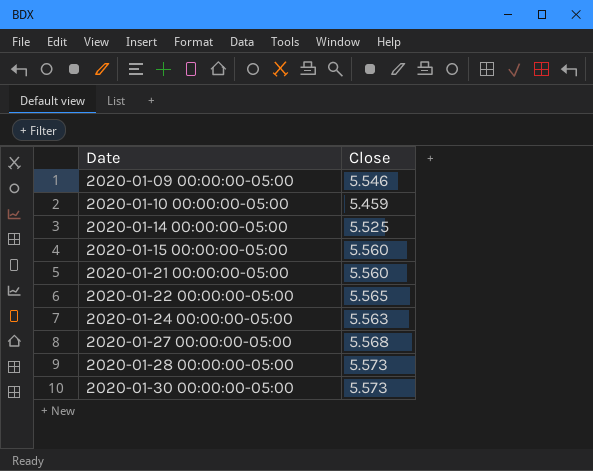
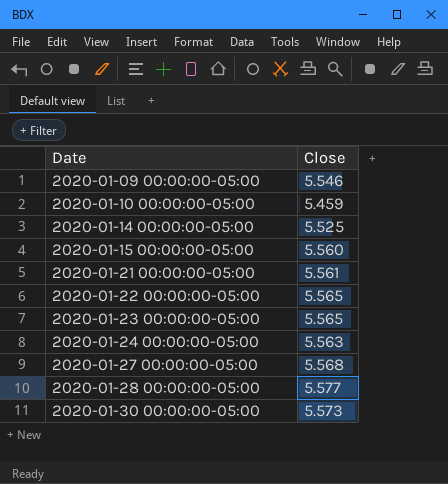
2020-01-21 00:00:00-05:00 | Close: 5.560 -> 5.561
row 2020-01-23 00:00:00-05:00: none -> 5.565
2020-01-28 00:00:00-05:00 | Close: 5.573 -> 5.577

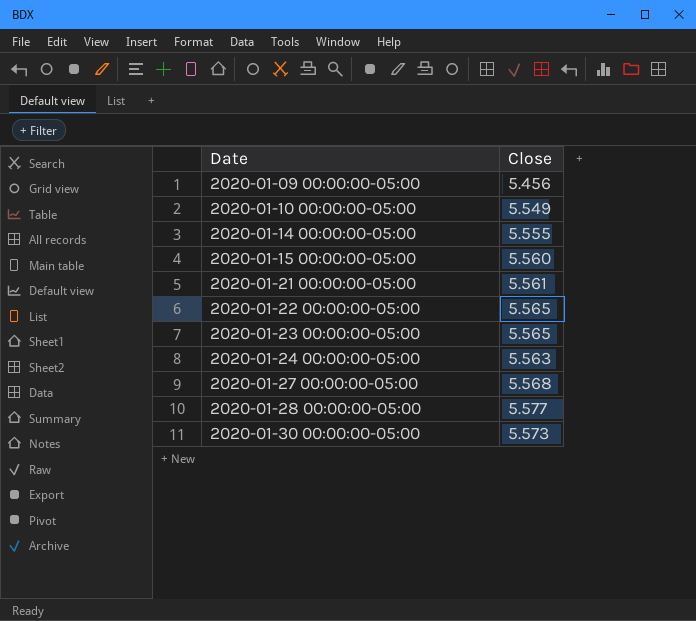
2020-01-09 00:00:00-05:00 | Close: 5.546 -> 5.456
2020-01-10 00:00:00-05:00 | Close: 5.459 -> 5.549
2020-01-14 00:00:00-05:00 | Close: 5.525 -> 5.555

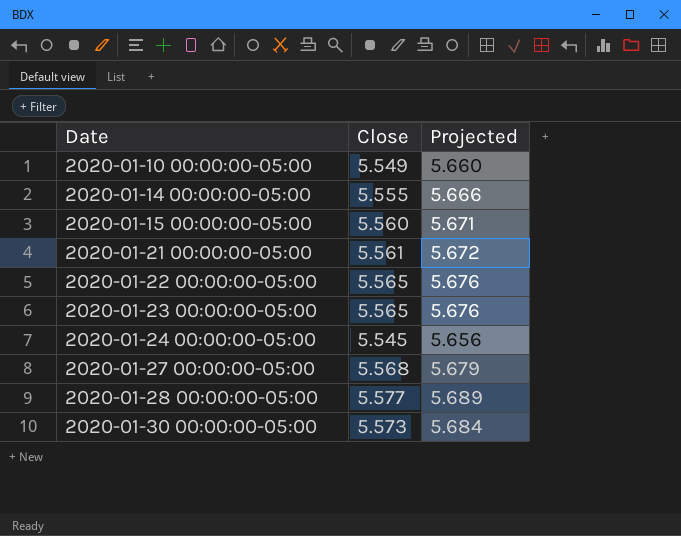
column Projected | formula: none -> [Close] * 1.02
row 2020-01-09 00:00:00-05:00: 5.456 -> none
2020-01-24 00:00:00-05:00 | Close: 5.563 -> 5.545

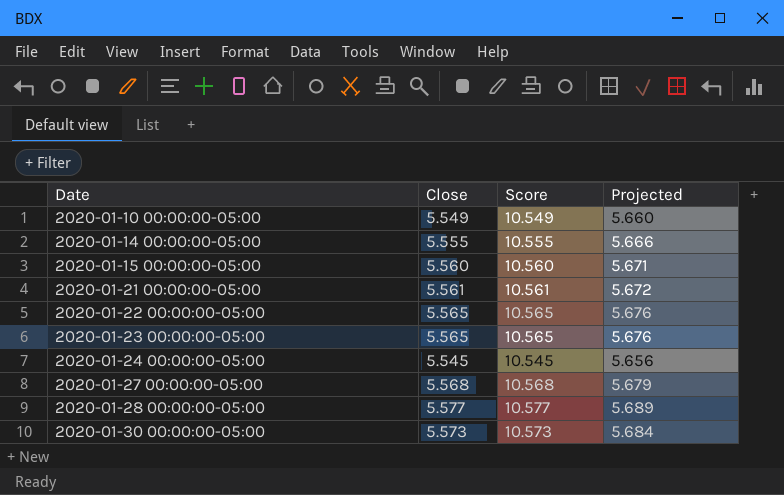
column Score | formula: none -> [Close] + 5

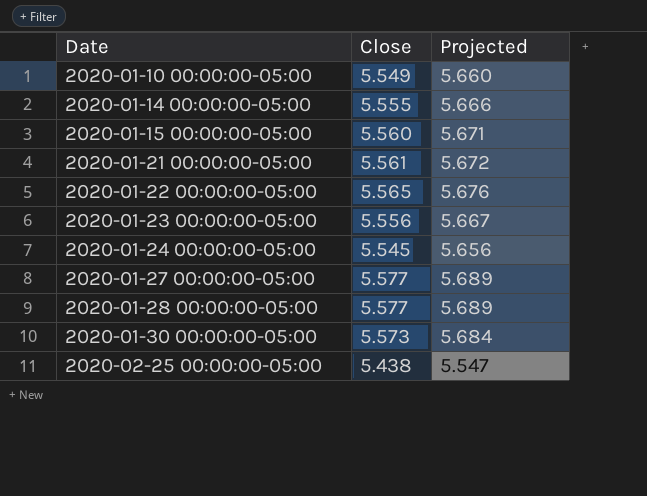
column Score | formula: [Close] + 5 -> none
2020-01-23 00:00:00-05:00 | Close: 5.565 -> 5.556
2020-01-23 00:00:00-05:00 | Projected: 5.676 -> 5.667
2020-01-27 00:00:00-05:00 | Close: 5.568 -> 5.577
2020-01-27 00:00:00-05:00 | Projected: 5.679 -> 5.689
row 2020-02-25 00:00:00-05:00: none -> 5.438 | 5.547

